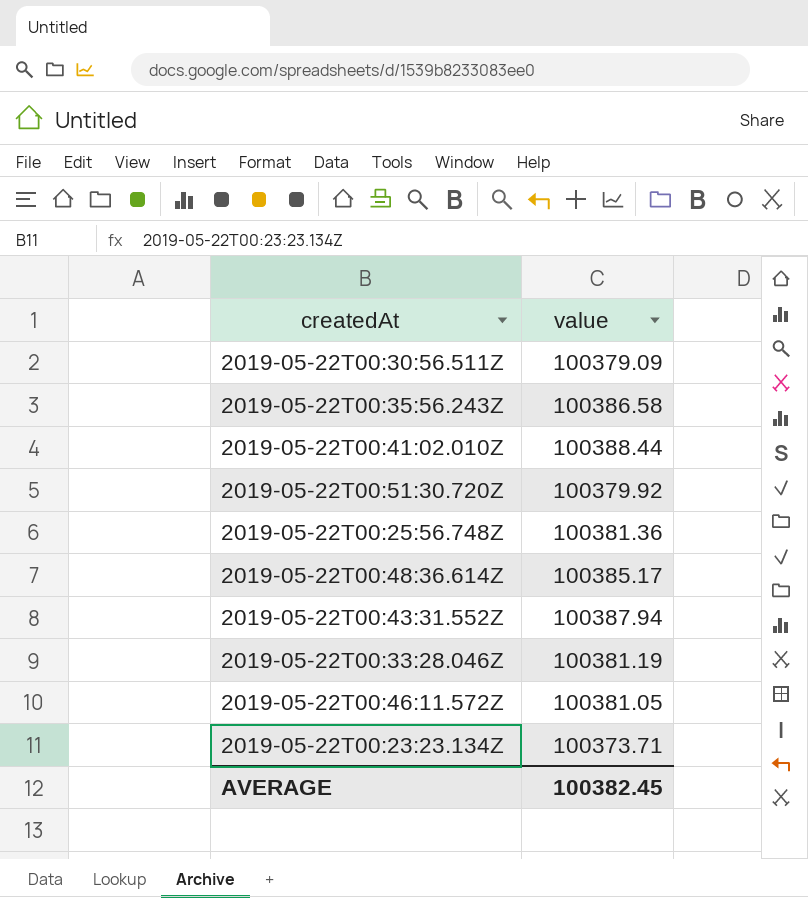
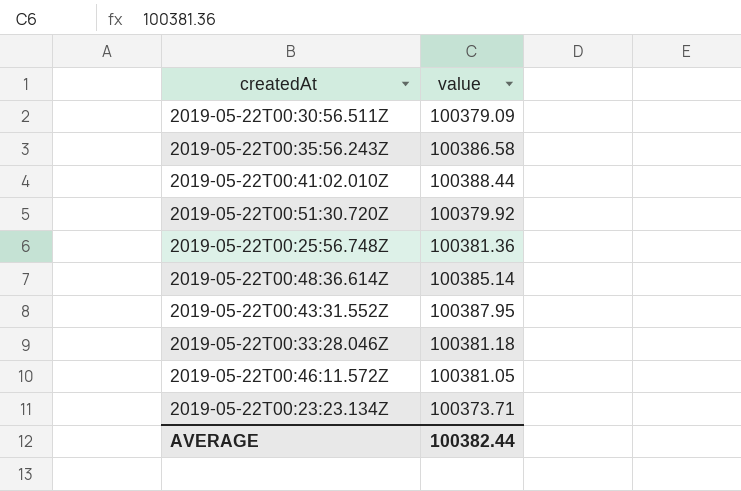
2019-05-22T00:48:36.614Z | value: 100385.17 -> 100385.14
2019-05-22T00:43:31.552Z | value: 100387.94 -> 100387.95
2019-05-22T00:33:28.046Z | value: 100381.19 -> 100381.18
AVERAGE | value: 100382.45 -> 100382.44

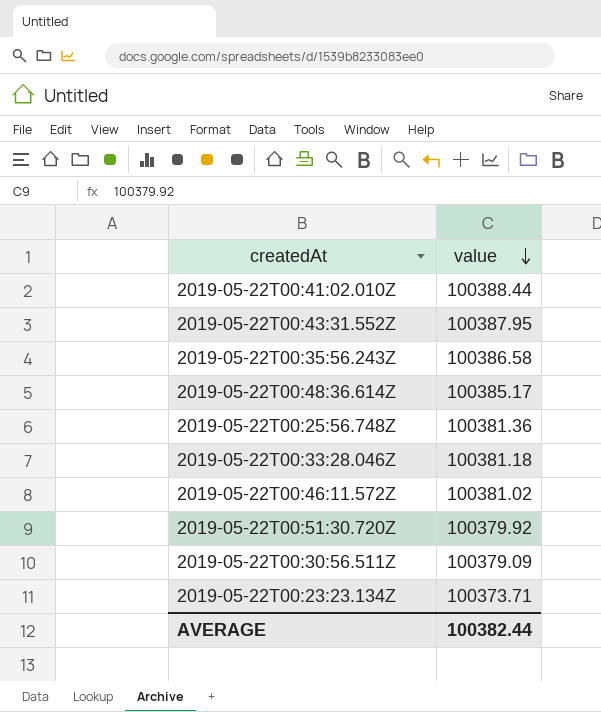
row order: none -> value descending
2019-05-22T00:48:36.614Z | value: 100385.14 -> 100385.17
2019-05-22T00:46:11.572Z | value: 100381.05 -> 100381.02

